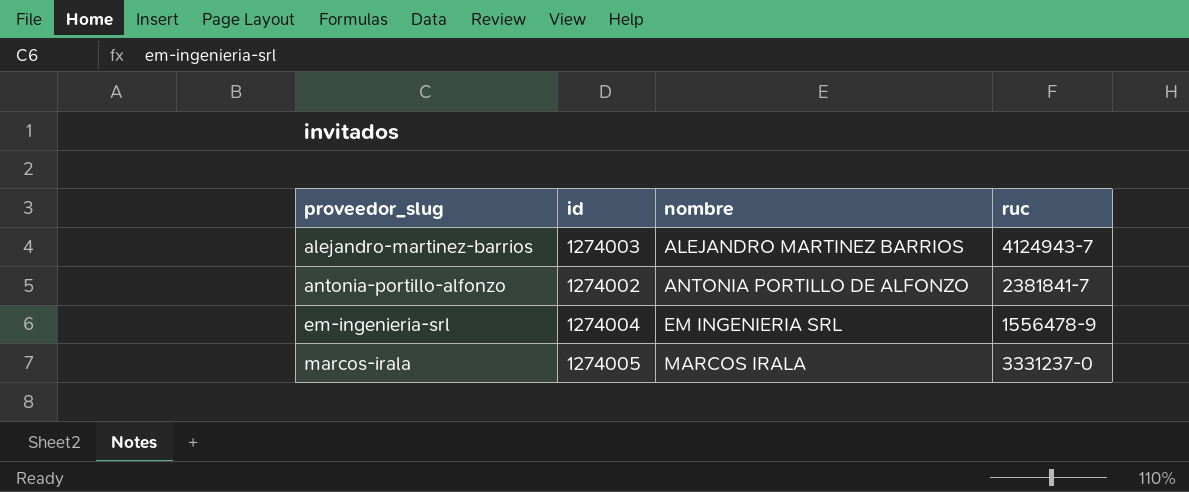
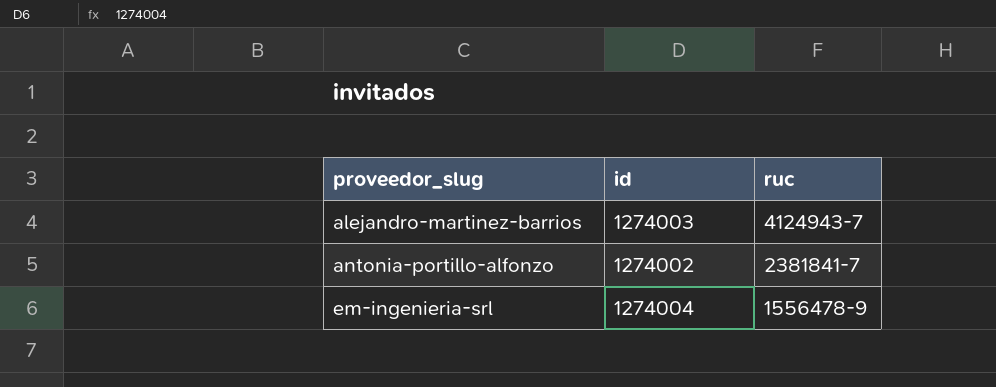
column nombre | position: 3 -> none
row marcos-irala: 1274005 | MARCOS IRALA | 3331237-0 -> none

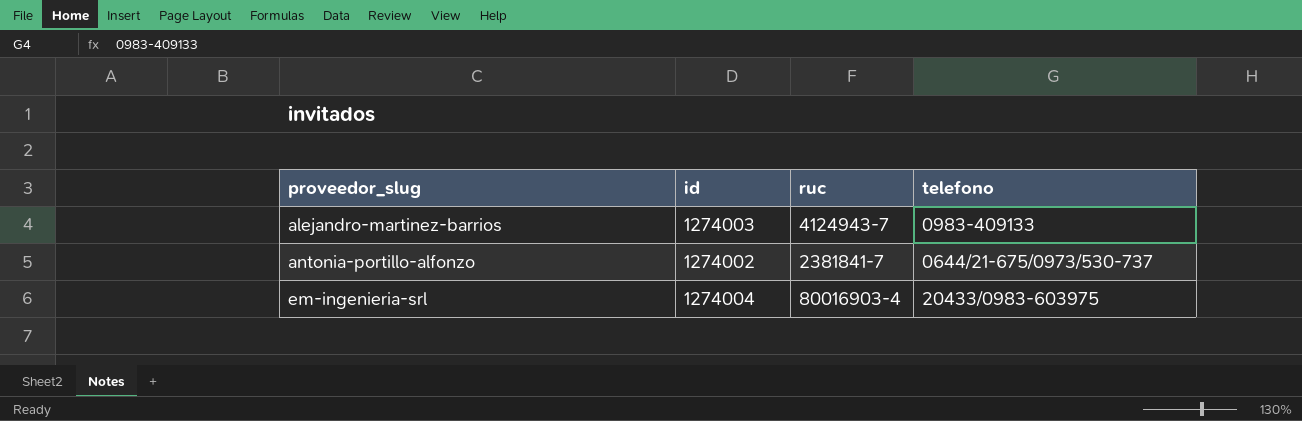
column telefono | position: none -> 4
em-ingenieria-srl | ruc: 1556478-9 -> 80016903-4

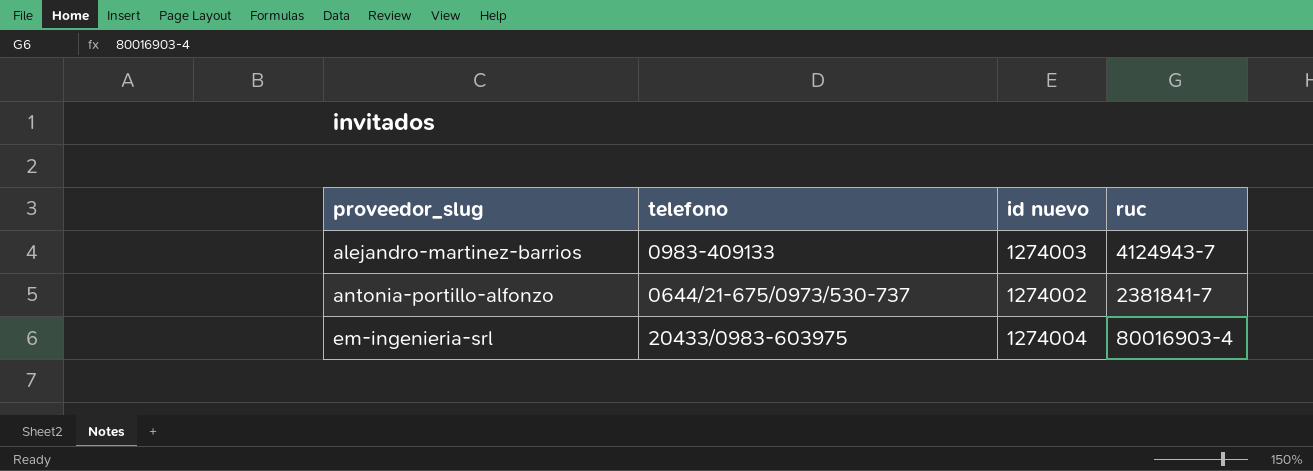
column telefono | position: 4 -> 2
column name: id -> id nuevo

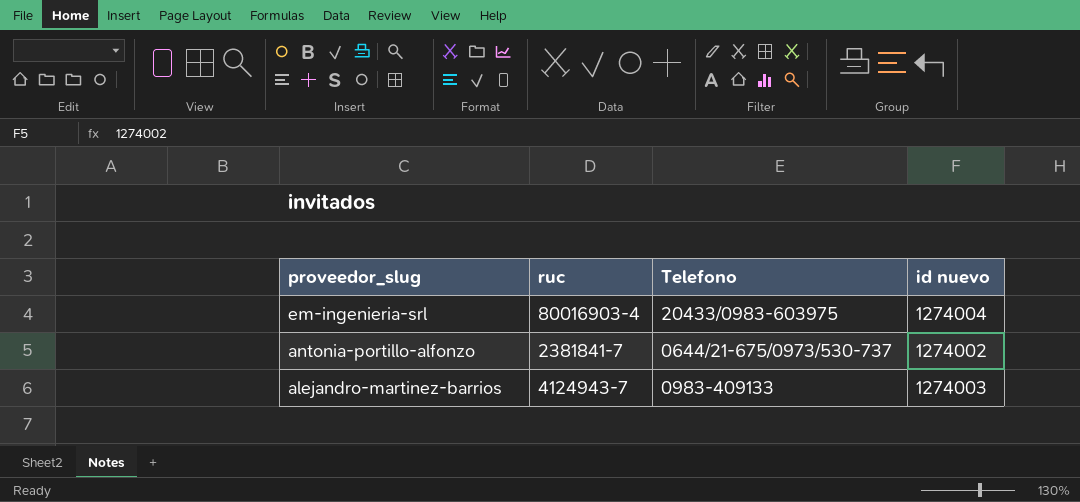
row order: proveedor_slug ascending -> proveedor_slug descending
column ruc | position: 4 -> 2
column name: telefono -> Telefono

